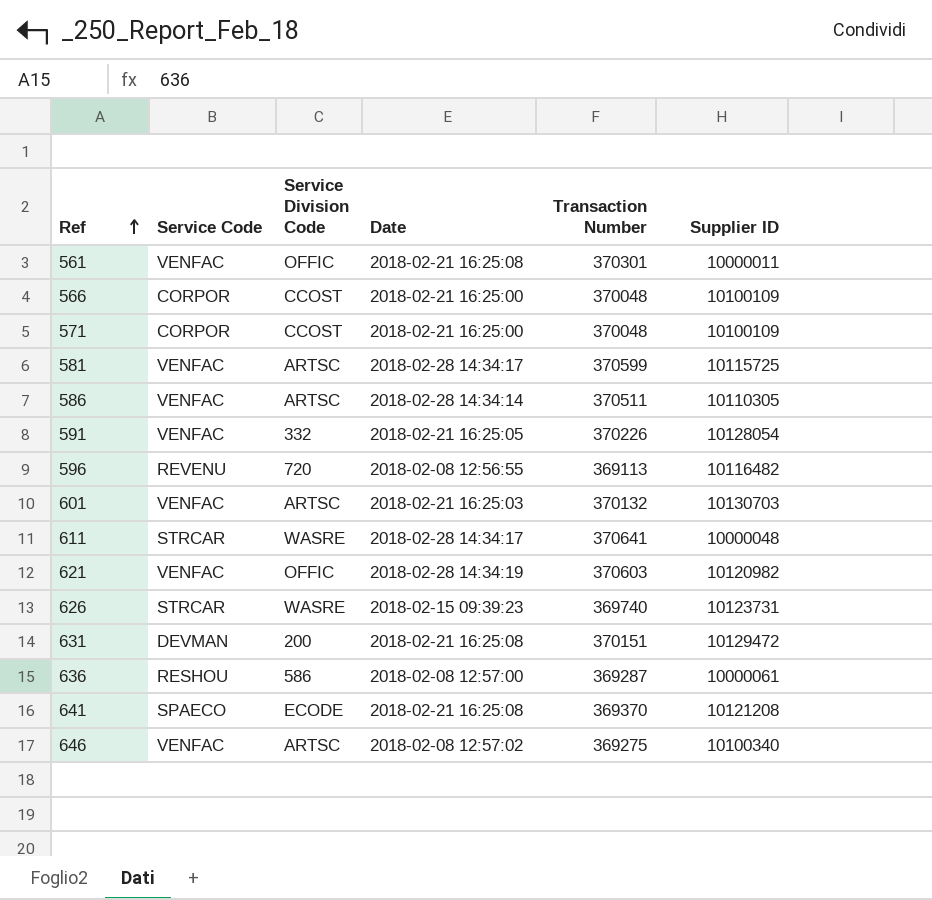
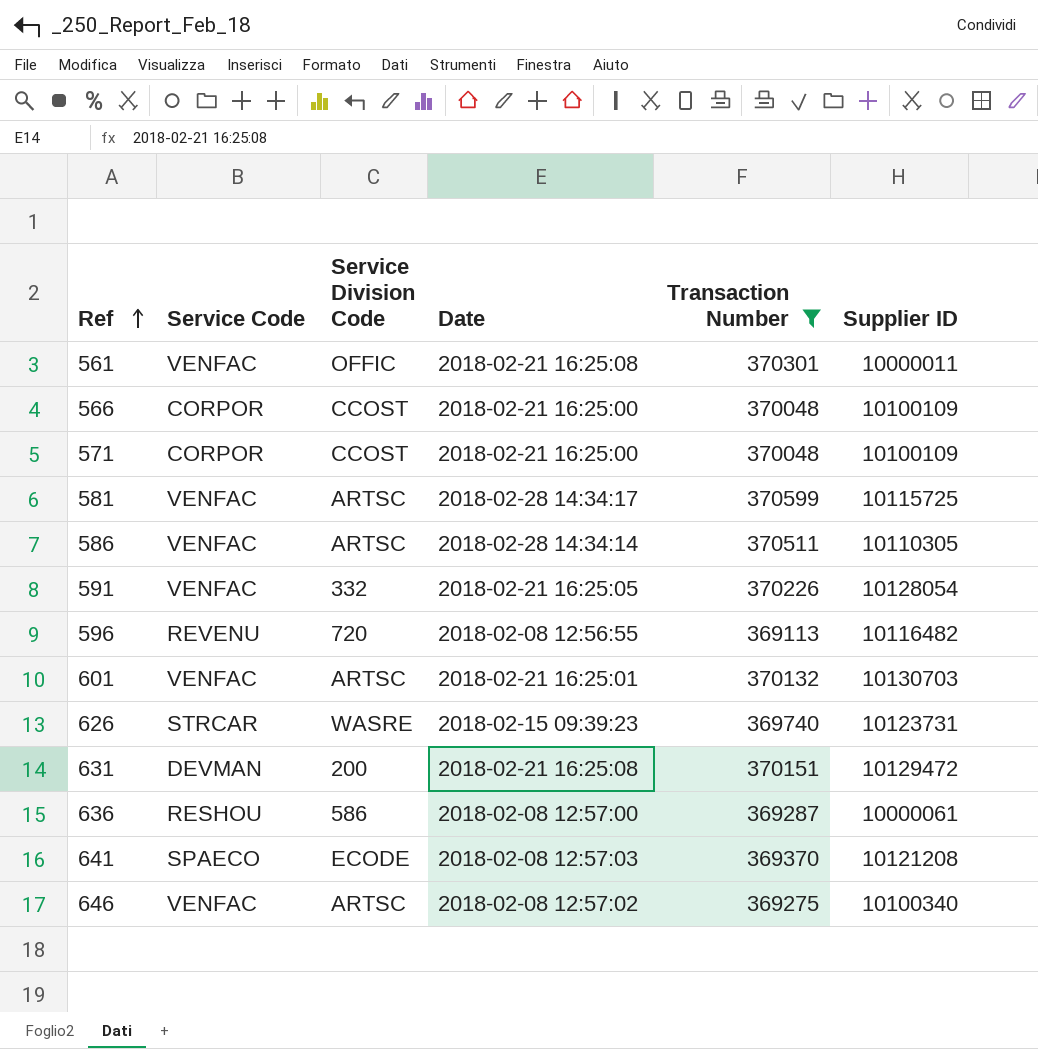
filter: none -> Transaction Number <= 370599
601 | Date: 2018-02-21 16:25:03 -> 2018-02-21 16:25:01
641 | Date: 2018-02-21 16:25:08 -> 2018-02-08 12:57:03

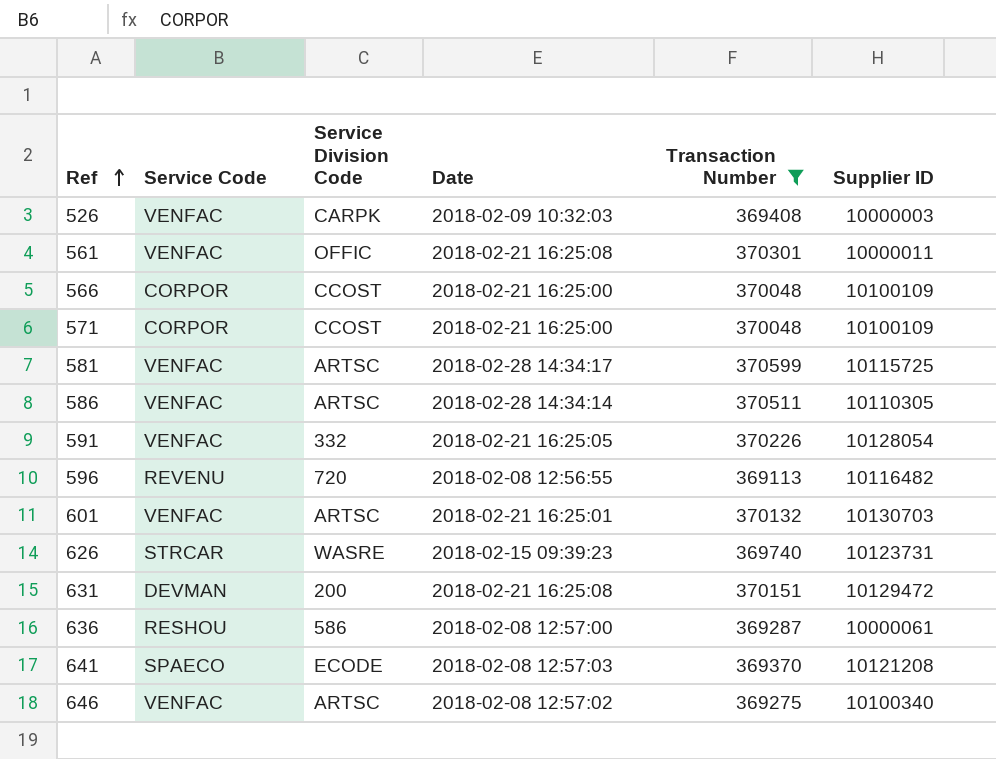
row 526: none -> VENFAC | CARPK | 2018-02-09 10:32:03 | 369408 | 10000003

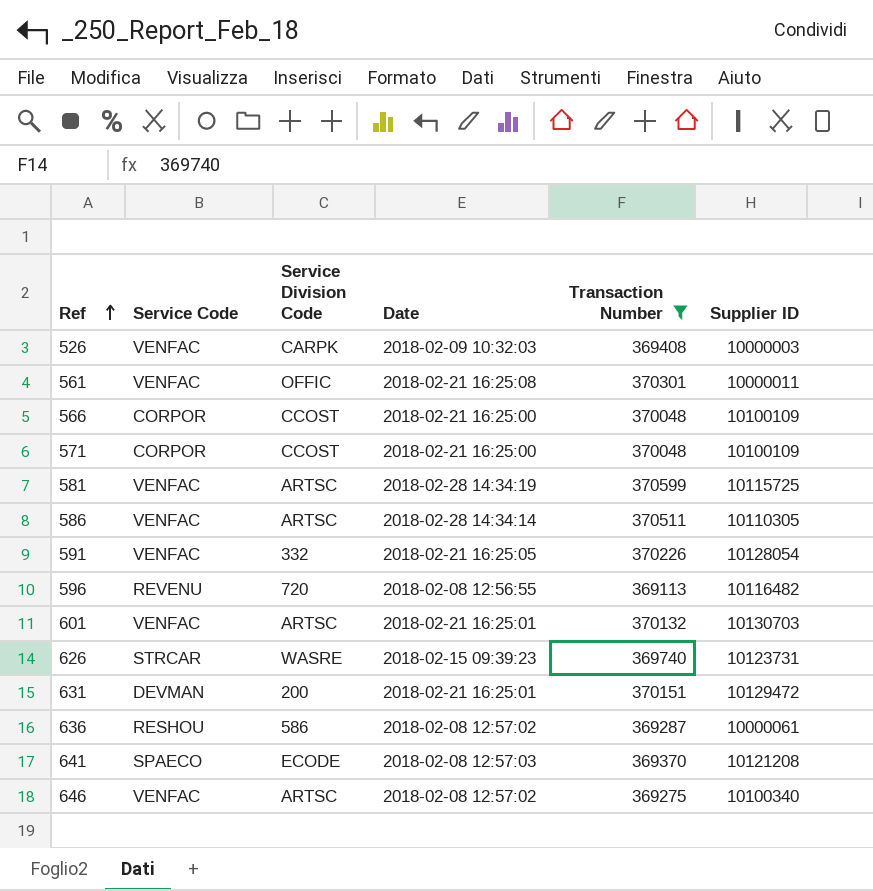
581 | Date: 2018-02-28 14:34:17 -> 2018-02-28 14:34:19
631 | Date: 2018-02-21 16:25:08 -> 2018-02-21 16:25:01
636 | Date: 2018-02-08 12:57:00 -> 2018-02-08 12:57:02

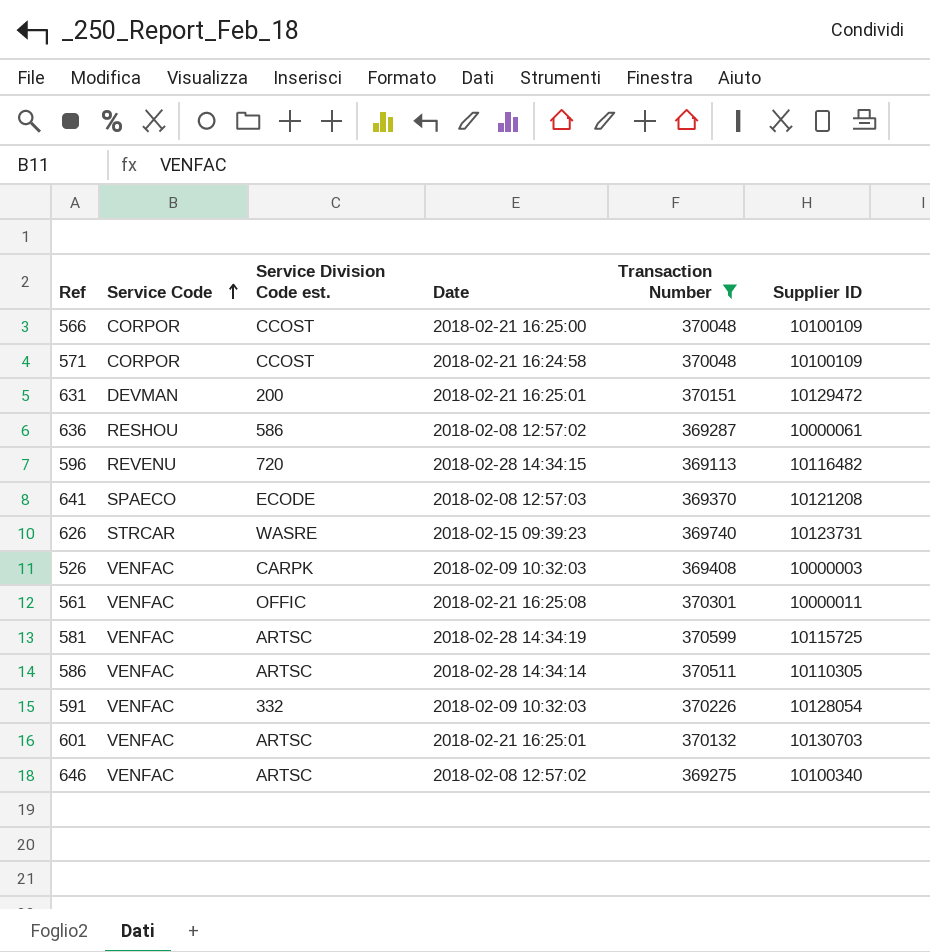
row order: Ref ascending -> Service Code ascending
column name: Service Division Code -> Service Division Code est.
571 | Date: 2018-02-21 16:25:00 -> 2018-02-21 16:24:58
596 | Date: 2018-02-08 12:56:55 -> 2018-02-28 14:34:15
591 | Date: 2018-02-21 16:25:05 -> 2018-02-09 10:32:03

